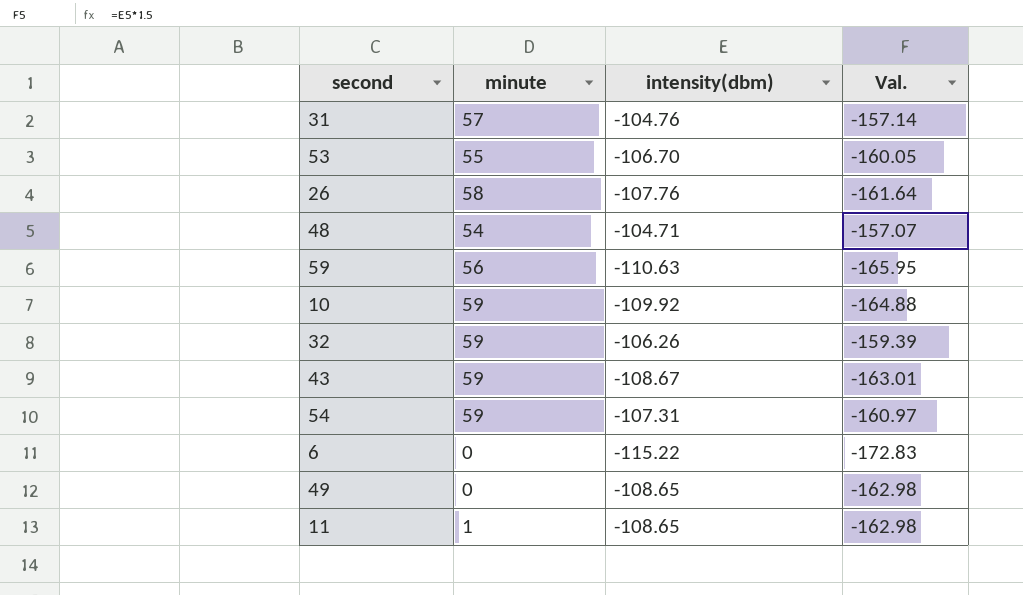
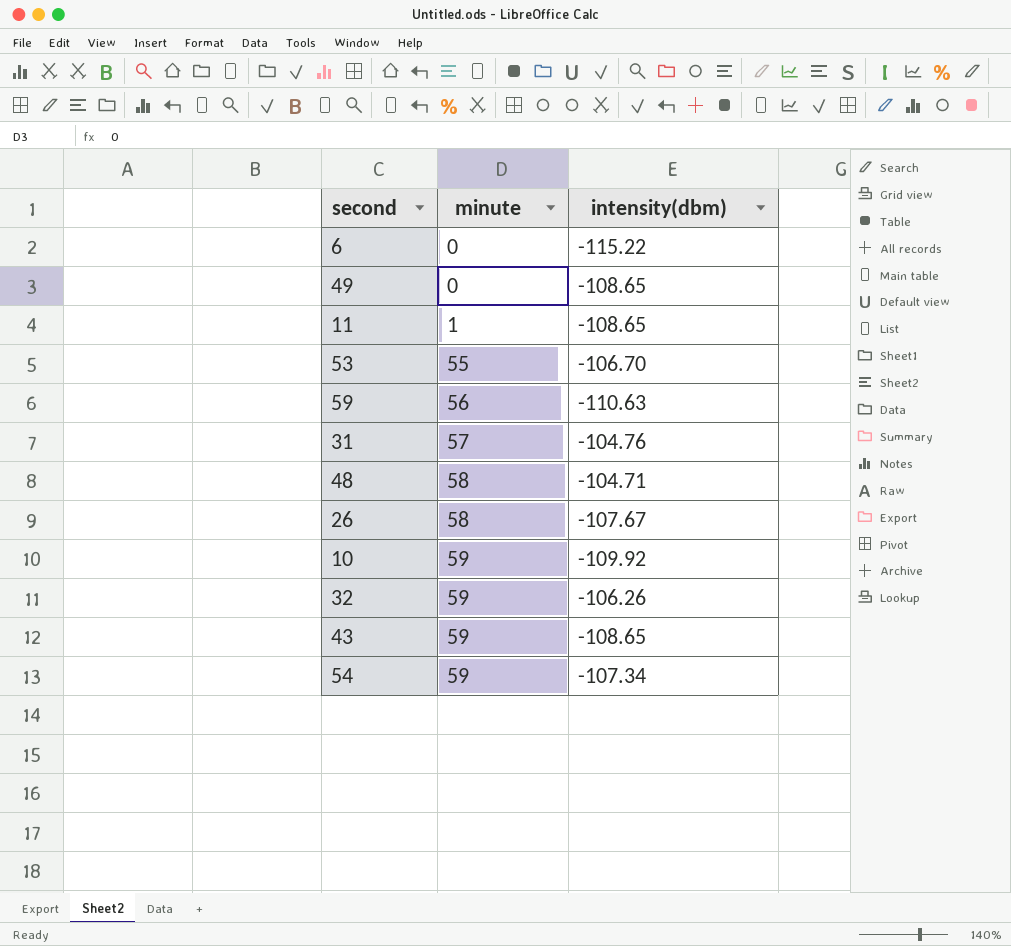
row order: none -> minute ascending
column Val. | formula: [intensity(dbm)] * 1.5 -> none
48 | minute: 54 -> 58
26 | intensity(dbm): -107.76 -> -107.67
43 | intensity(dbm): -108.67 -> -108.65
54 | intensity(dbm): -107.31 -> -107.34

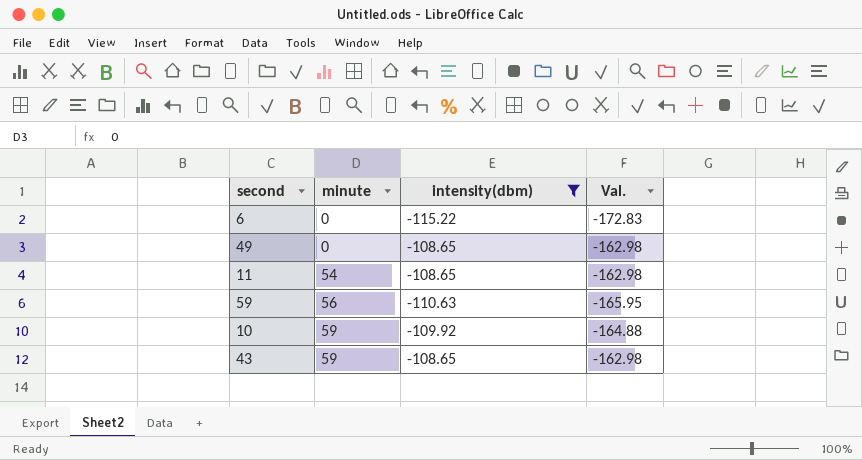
filter: none -> intensity(dbm) <= -108.65
column Val. | formula: none -> [intensity(dbm)] * 1.5
11 | minute: 1 -> 54

